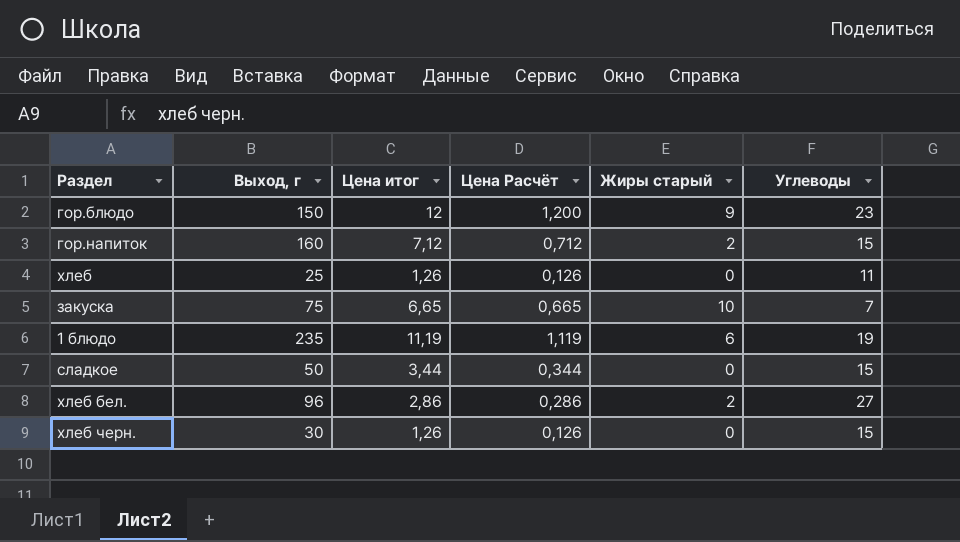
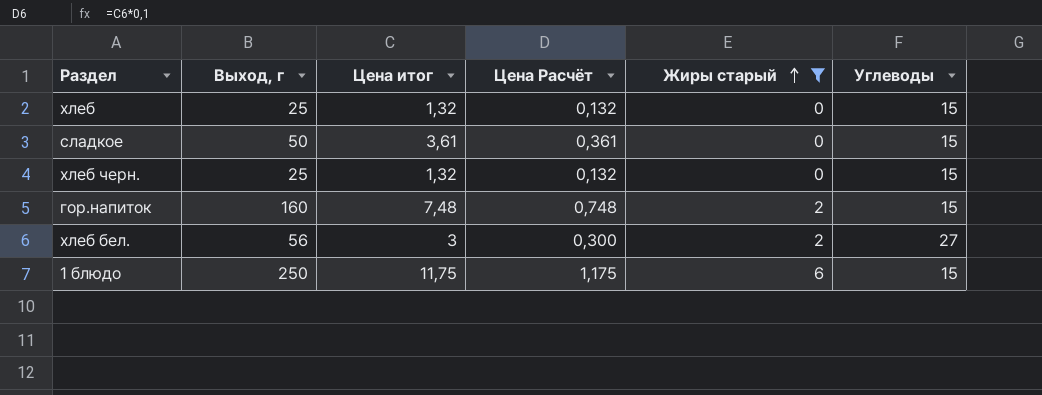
filter: none -> Жиры старый <= 6
row order: none -> Жиры старый ascending
хлеб | Цена итог: 1,26 -> 1,32
хлеб | Цена Расчёт: 0,126 -> 0,132
хлеб | Углеводы: 11 -> 15
сладкое | Цена итог: 3,44 -> 3,61
сладкое | Цена Расчёт: 0,344 -> 0,361
хлеб черн. | Выход, г: 30 -> 25
хлеб черн. | Цена итог: 1,26 -> 1,32
хлеб черн. | Цена Расчёт: 0,126 -> 0,132
гор.напиток | Цена итог: 7,12 -> 7,48
гор.напиток | Цена Расчёт: 0,712 -> 0,748
хлеб бел. | Выход, г: 96 -> 56
хлеб бел. | Цена итог: 2,86 -> 3
хлеб бел. | Цена Расчёт: 0,286 -> 0,300
1 блюдо | Выход, г: 235 -> 250
1 блюдо | Цена итог: 11,19 -> 11,75
1 блюдо | Цена Расчёт: 1,119 -> 1,175
1 блюдо | Углеводы: 19 -> 15

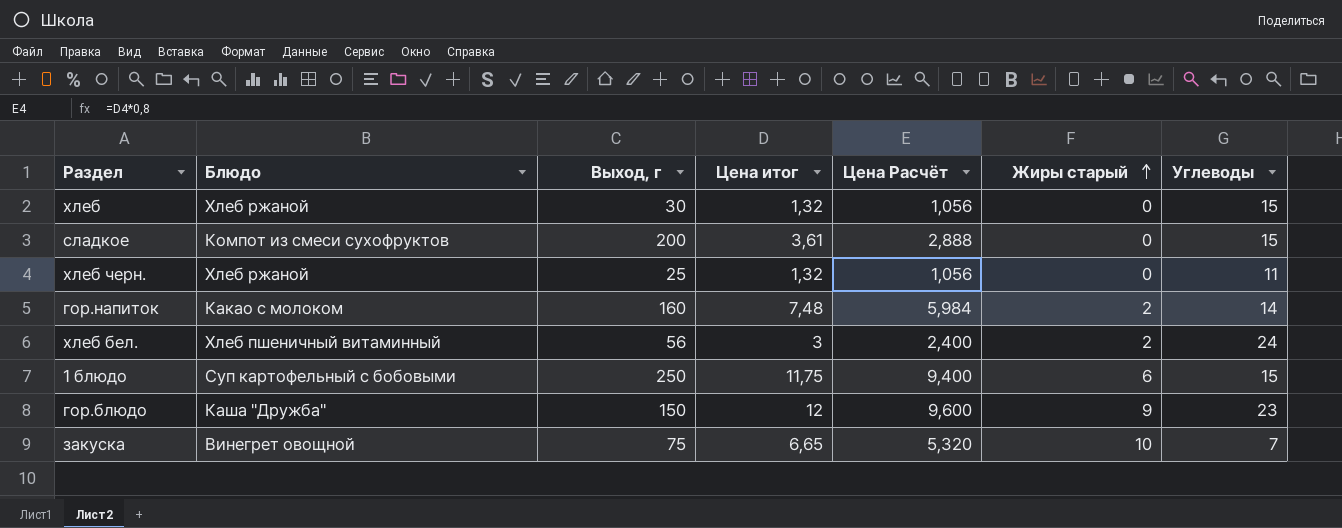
filter: Жиры старый <= 6 -> none
column Блюдо | position: none -> 2
column Цена Расчёт | formula: [Цена итог] * 0,1 -> [Цена итог] * 0,8
хлеб | Выход, г: 25 -> 30
сладкое | Выход, г: 50 -> 200
хлеб черн. | Углеводы: 15 -> 11
гор.напиток | Углеводы: 15 -> 14
хлеб бел. | Углеводы: 27 -> 24

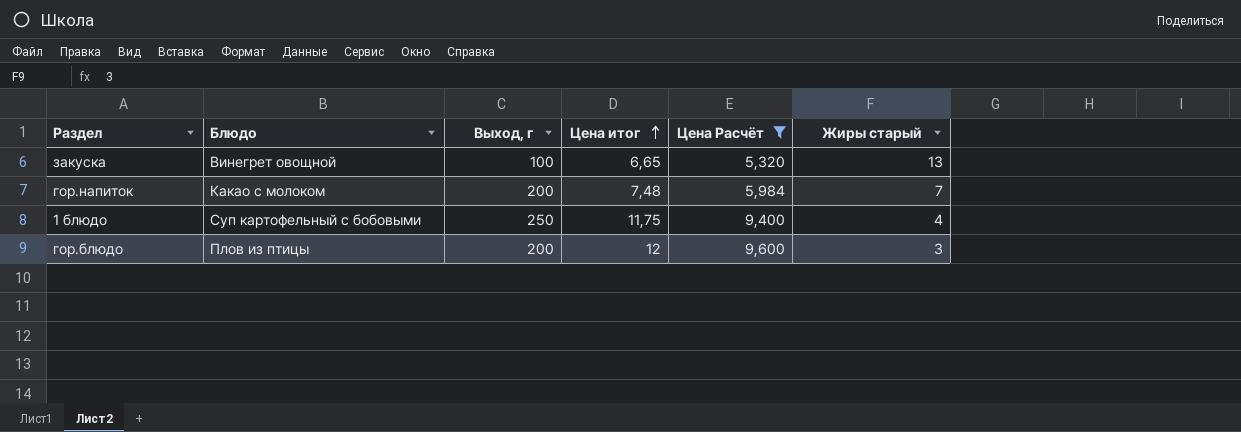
filter: none -> Цена Расчёт >= 5,320
row order: Жиры старый ascending -> Цена итог ascending
column Углеводы | position: 7 -> none
закуска | Выход, г: 75 -> 100
закуска | Жиры старый: 10 -> 13
гор.напиток | Выход, г: 160 -> 200
гор.напиток | Жиры старый: 2 -> 7
1 блюдо | Жиры старый: 6 -> 4
гор.блюдо | Блюдо: Каша "Дружба" -> Плов из птицы
гор.блюдо | Выход, г: 150 -> 200
гор.блюдо | Жиры старый: 9 -> 3

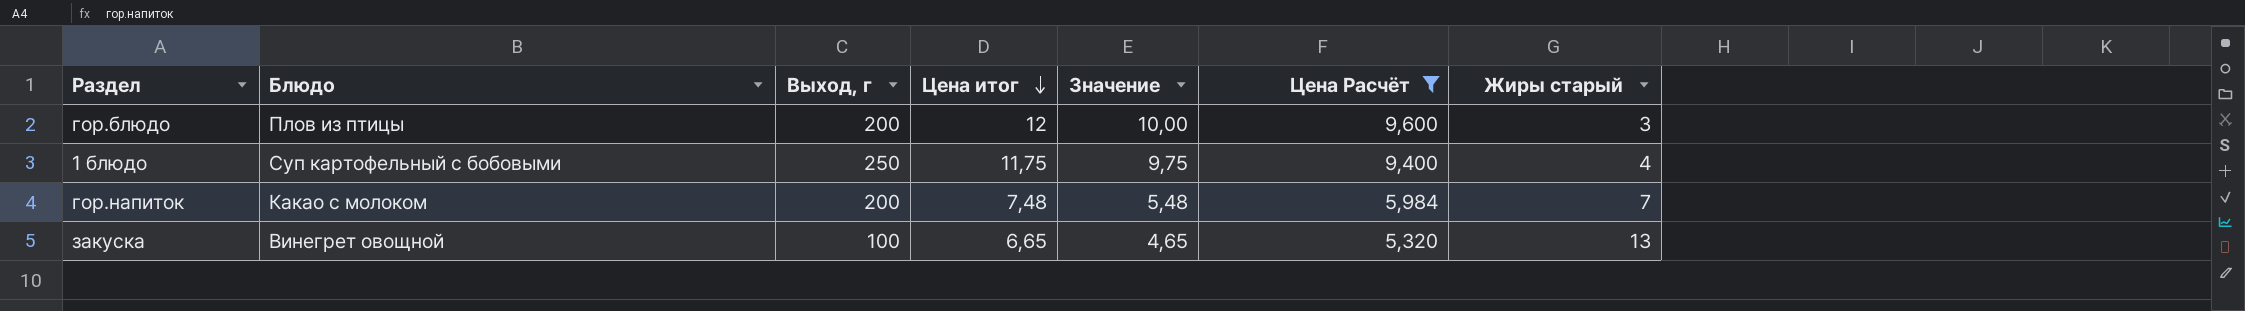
row order: Цена итог ascending -> Цена итог descending
column Значение | formula: none -> [Цена итог] - 2

